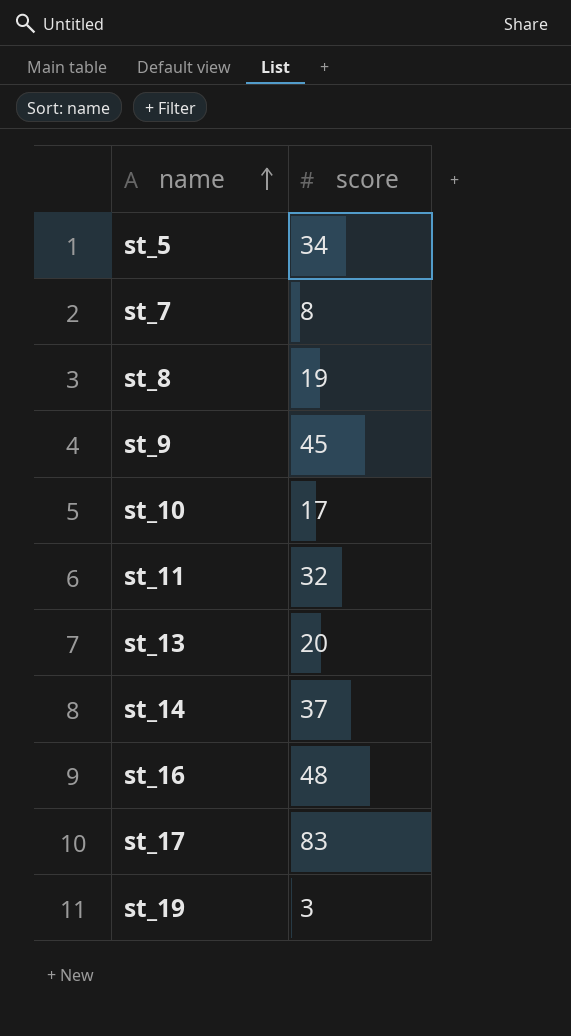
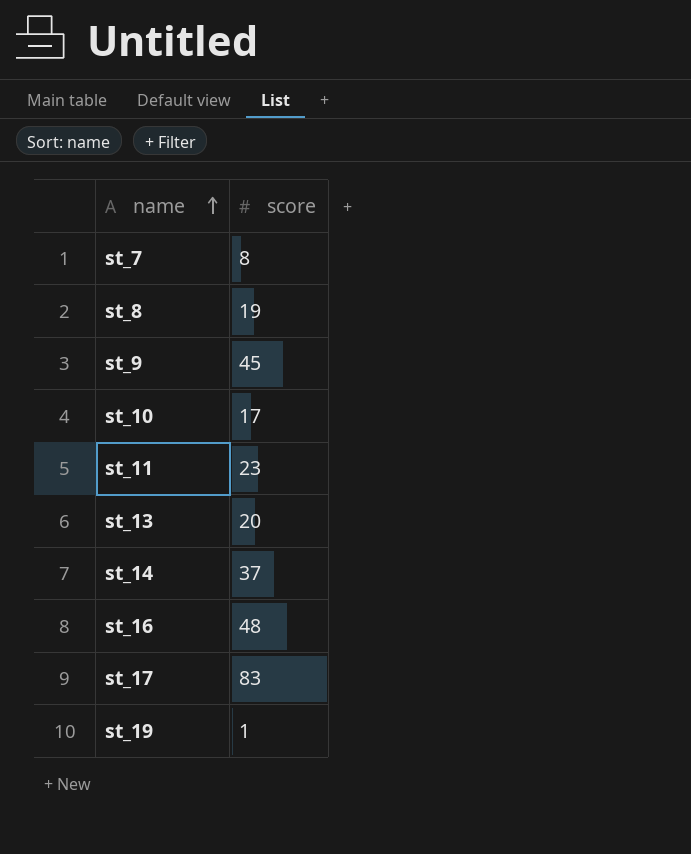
row st_5: 34 -> none
st_11 | score: 32 -> 23
st_19 | score: 3 -> 1

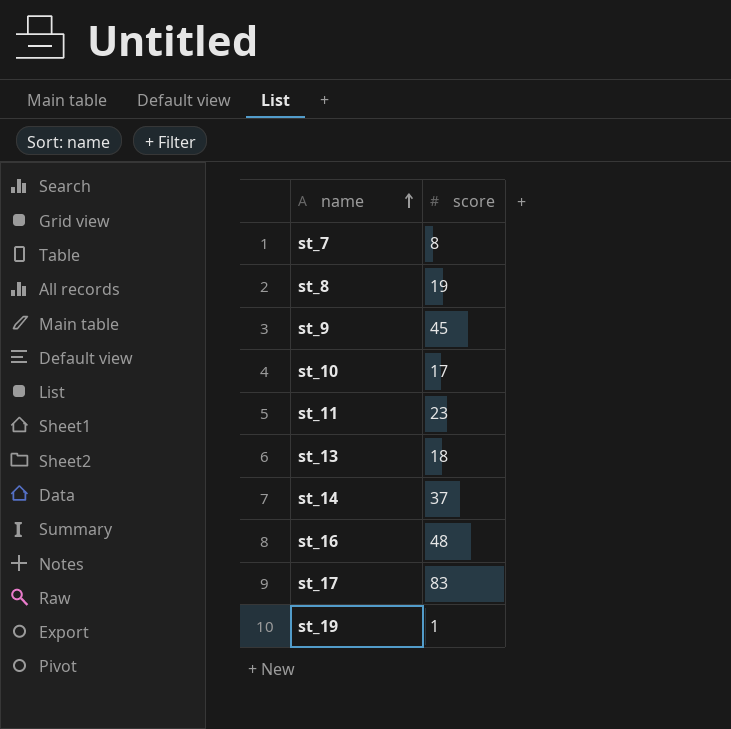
st_13 | score: 20 -> 18

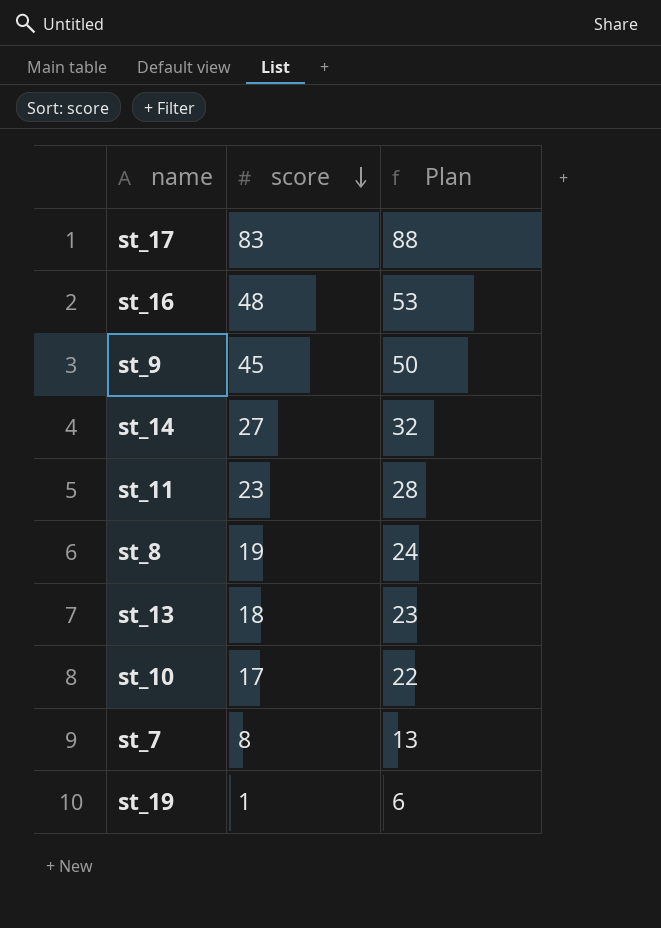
row order: name ascending -> score descending
column Plan | formula: none -> [score] + 5
st_14 | score: 37 -> 27

